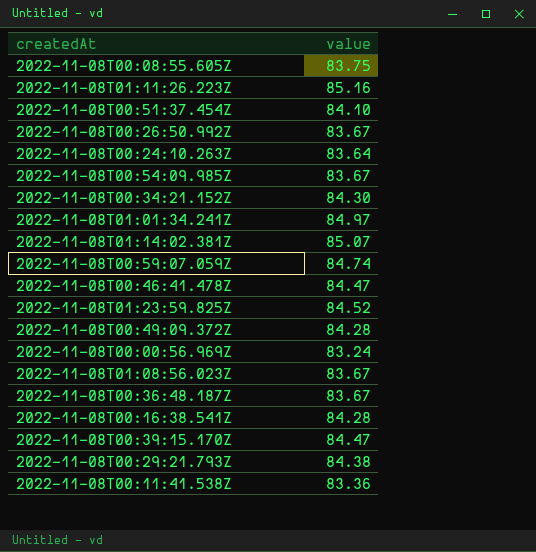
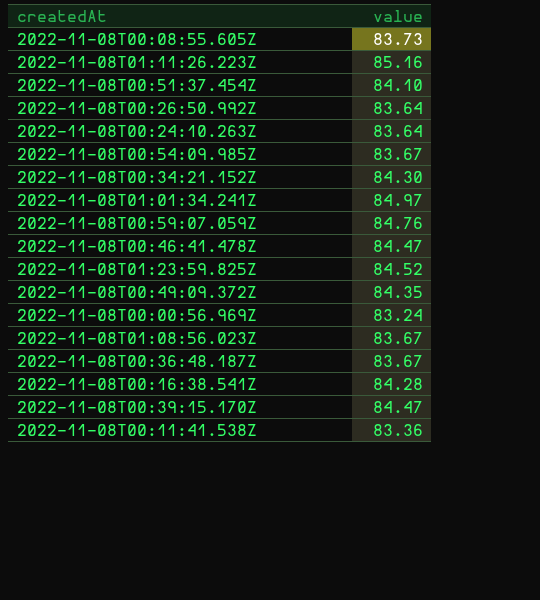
row 2022-11-08T01:14:02.381Z: 85.07 -> none
row 2022-11-08T00:29:21.793Z: 84.38 -> none
2022-11-08T00:08:55.605Z | value: 83.75 -> 83.73
2022-11-08T00:26:50.992Z | value: 83.67 -> 83.64
2022-11-08T00:59:07.059Z | value: 84.74 -> 84.76
2022-11-08T00:49:09.372Z | value: 84.28 -> 84.35

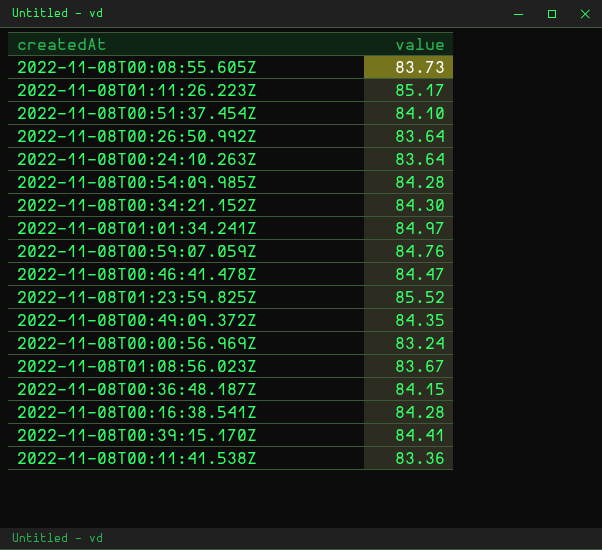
2022-11-08T01:11:26.223Z | value: 85.16 -> 85.17
2022-11-08T00:54:09.985Z | value: 83.67 -> 84.28
2022-11-08T01:23:59.825Z | value: 84.52 -> 85.52
2022-11-08T00:36:48.187Z | value: 83.67 -> 84.15
2022-11-08T00:39:15.170Z | value: 84.47 -> 84.41

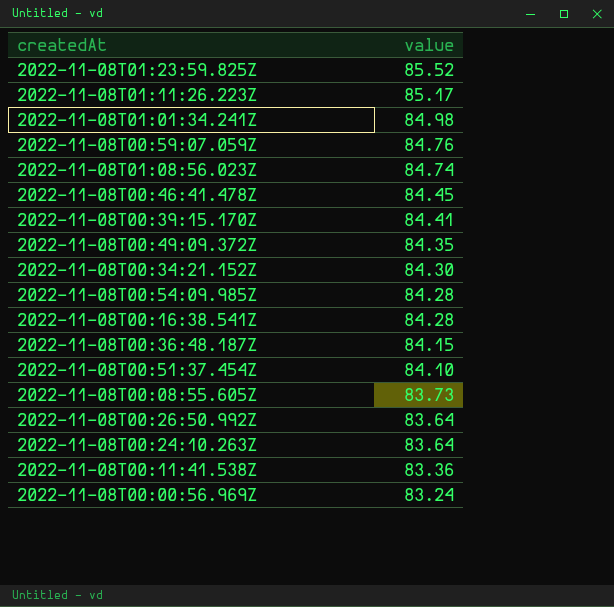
row order: none -> value descending
2022-11-08T01:01:34.241Z | value: 84.97 -> 84.98
2022-11-08T01:08:56.023Z | value: 83.67 -> 84.74
2022-11-08T00:46:41.478Z | value: 84.47 -> 84.45

